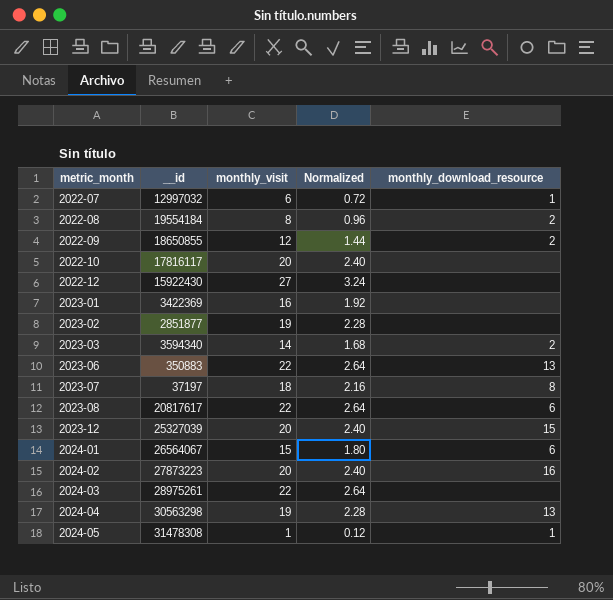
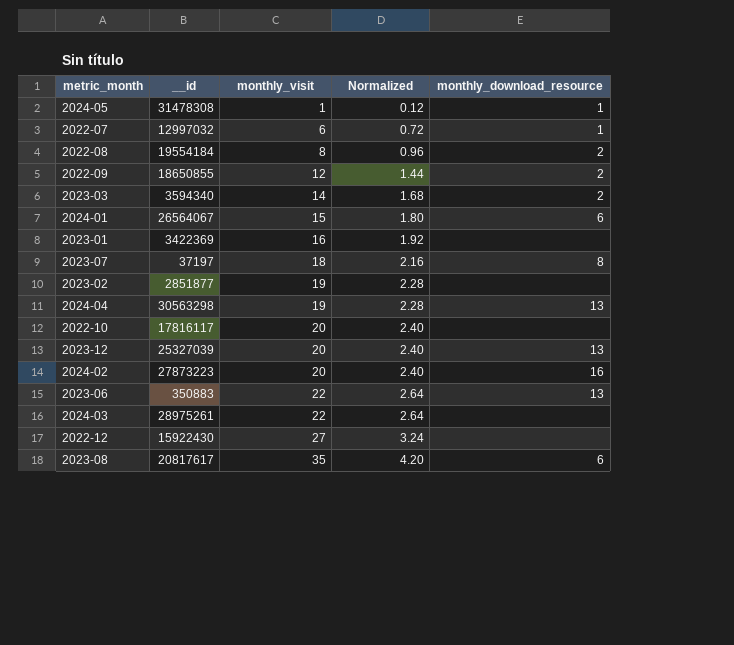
row order: metric_month ascending -> monthly_visit ascending
2023-12 | monthly_download_resource: 15 -> 13
2023-08 | monthly_visit: 22 -> 35
2023-08 | Normalized: 2.64 -> 4.20

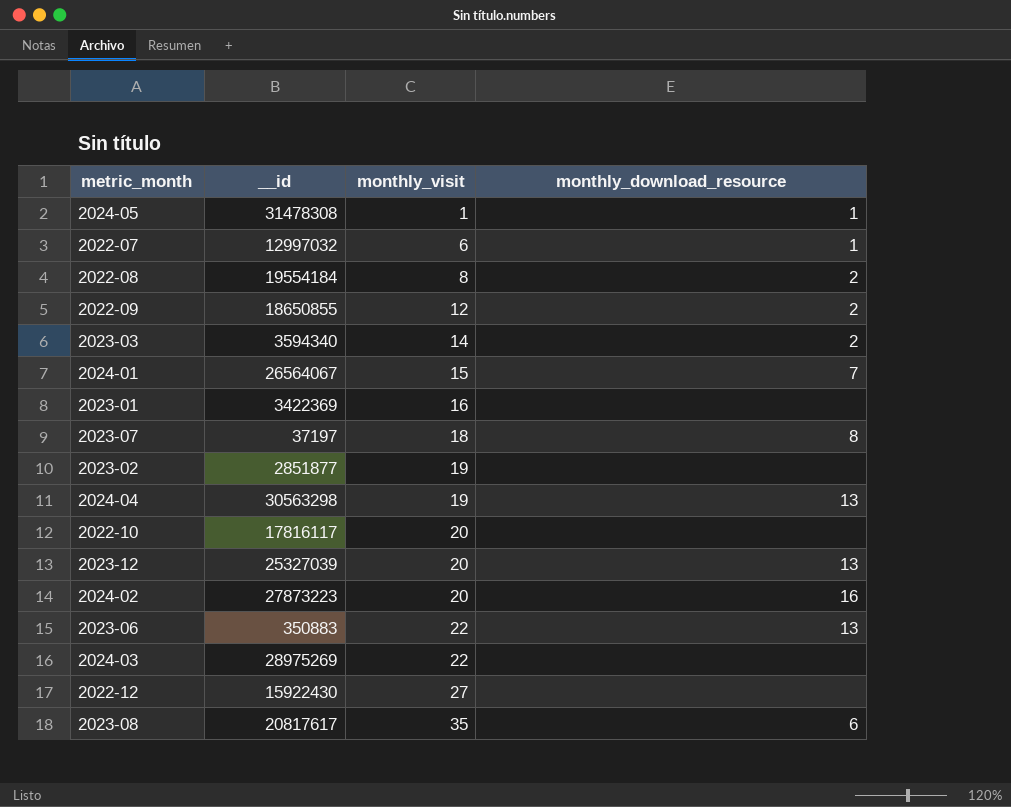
column Normalized | formula: [monthly_visit] * 0.12 -> none
2024-01 | monthly_download_resource: 6 -> 7
2024-03 | __id: 28975261 -> 28975269

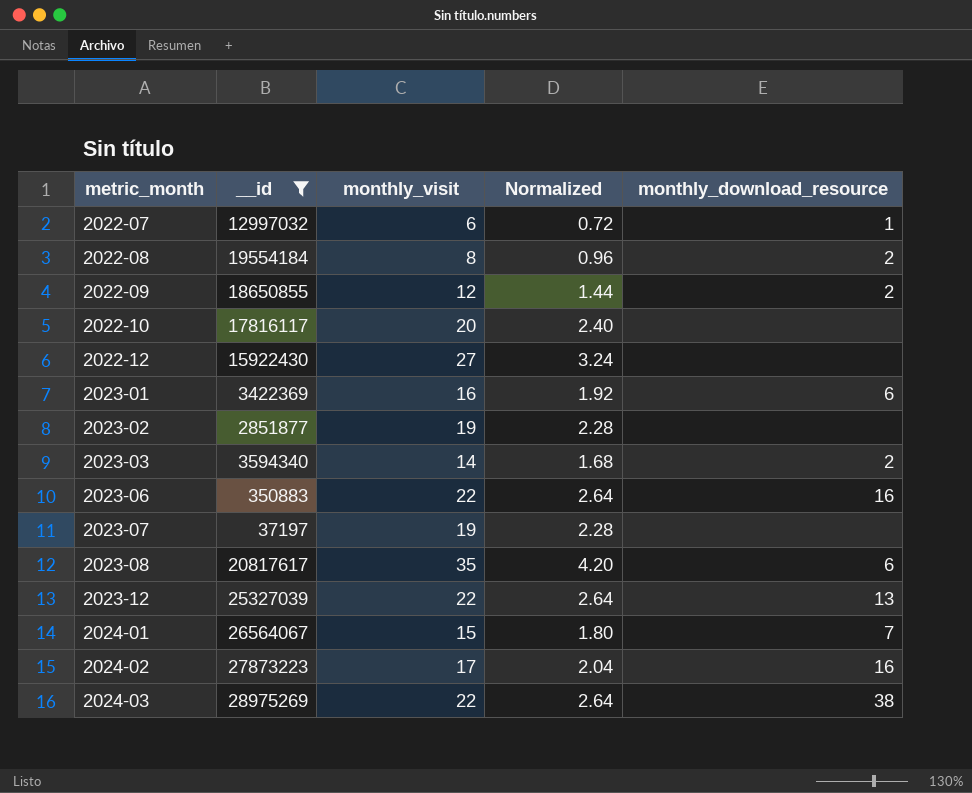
filter: none -> __id <= 28975269
row order: monthly_visit ascending -> metric_month ascending
column Normalized | formula: none -> [monthly_visit] * 0.12
2023-01 | monthly_download_resource: none -> 6
2023-06 | monthly_download_resource: 13 -> 16
2023-07 | monthly_visit: 18 -> 19
2023-07 | monthly_download_resource: 8 -> none
2023-12 | monthly_visit: 20 -> 22
2024-02 | monthly_visit: 20 -> 17
2024-03 | monthly_download_resource: none -> 38

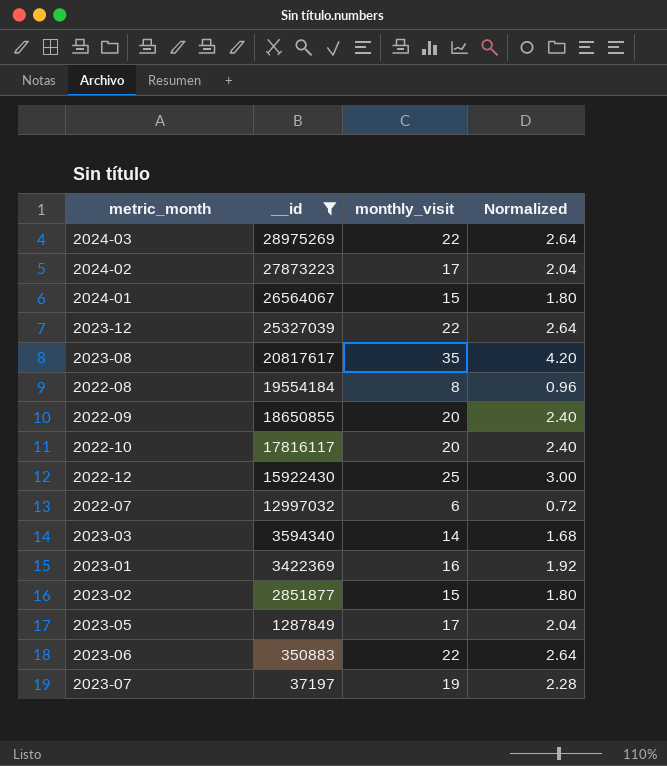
row order: metric_month ascending -> __id descending
column monthly_download_resource | position: 5 -> none
2022-09 | monthly_visit: 12 -> 20
2022-09 | Normalized: 1.44 -> 2.40
2022-12 | monthly_visit: 27 -> 25
2022-12 | Normalized: 3.24 -> 3.00
2023-02 | monthly_visit: 19 -> 15
2023-02 | Normalized: 2.28 -> 1.80
row 2023-05: none -> 1287849 | 17 | 2.04

